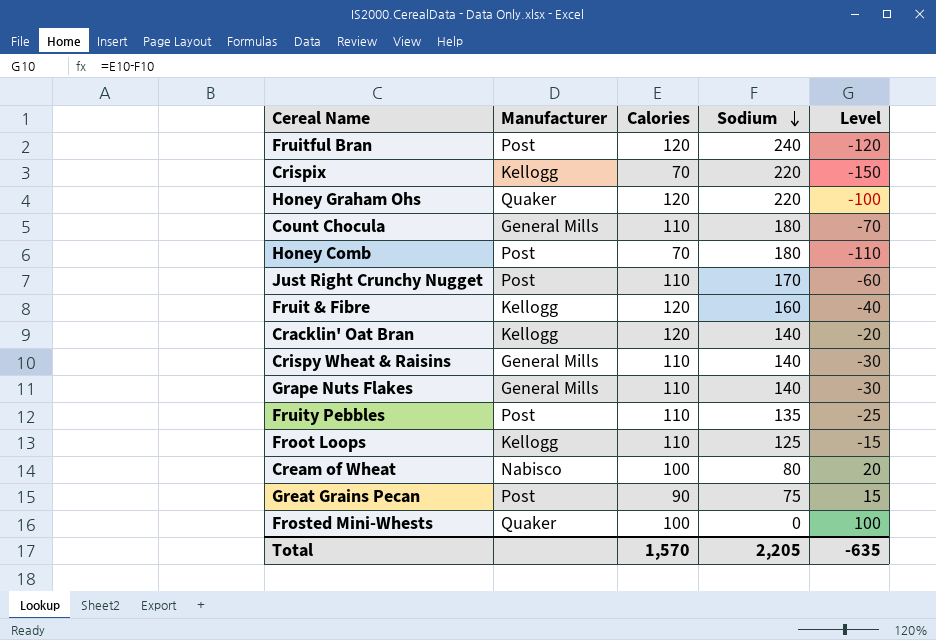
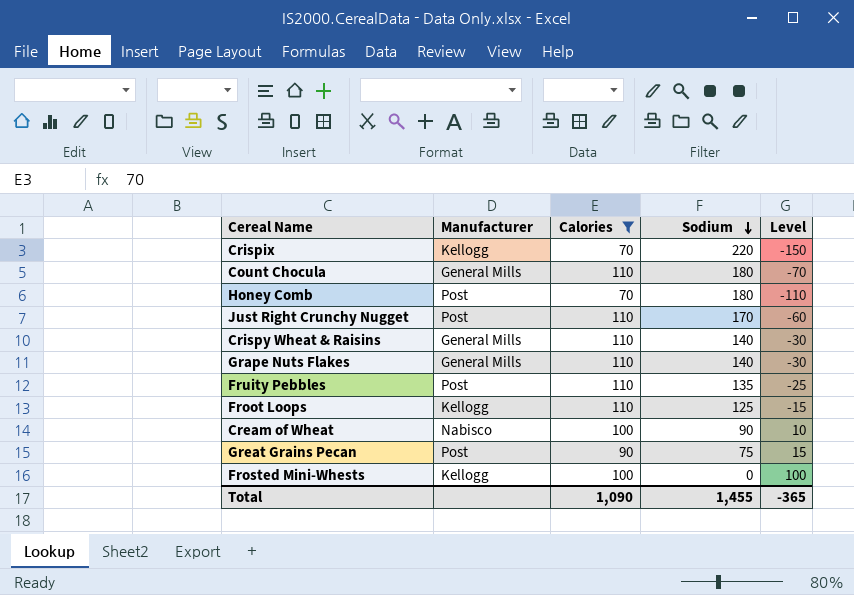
filter: none -> Calories != 120
Cream of Wheat | Sodium: 80 -> 90
Cream of Wheat | Level: 20 -> 10
Frosted Mini-Whests | Manufacturer: Quaker -> Kellogg
Total | Calories: 1,570 -> 1,090
Total | Sodium: 2,205 -> 1,455
Total | Level: -635 -> -365

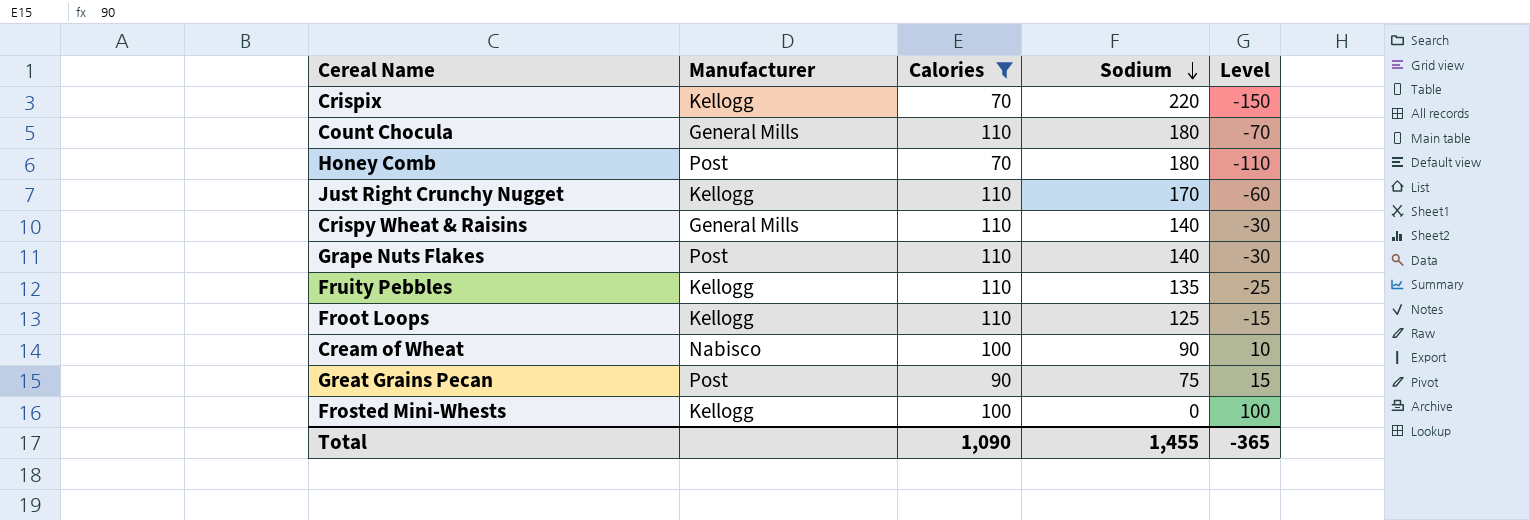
Just Right Crunchy Nugget | Manufacturer: Post -> Kellogg
Grape Nuts Flakes | Manufacturer: General Mills -> Post
Fruity Pebbles | Manufacturer: Post -> Kellogg

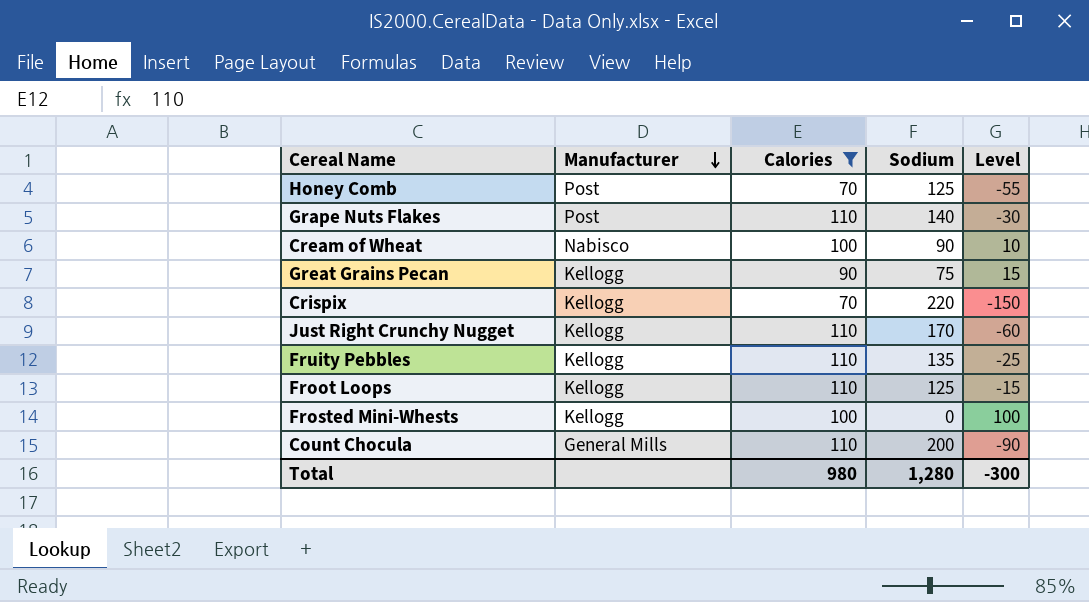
row order: Sodium descending -> Manufacturer descending
row Crispy Wheat & Raisins: General Mills | 110 | 140 | -30 -> none
Honey Comb | Sodium: 180 -> 125
Honey Comb | Level: -110 -> -55
Great Grains Pecan | Manufacturer: Post -> Kellogg
Count Chocula | Sodium: 180 -> 200
Count Chocula | Level: -70 -> -90
Total | Calories: 1,090 -> 980
Total | Sodium: 1,455 -> 1,280
Total | Level: -365 -> -300

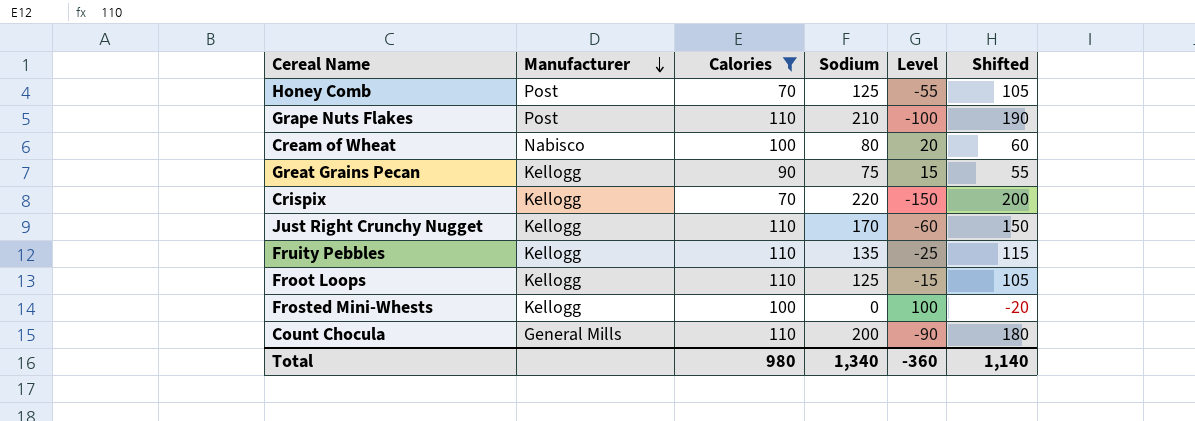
column Shifted | formula: none -> [Sodium] - 20
Grape Nuts Flakes | Sodium: 140 -> 210
Grape Nuts Flakes | Level: -30 -> -100
Cream of Wheat | Sodium: 90 -> 80
Cream of Wheat | Level: 10 -> 20
Total | Sodium: 1,280 -> 1,340
Total | Level: -300 -> -360

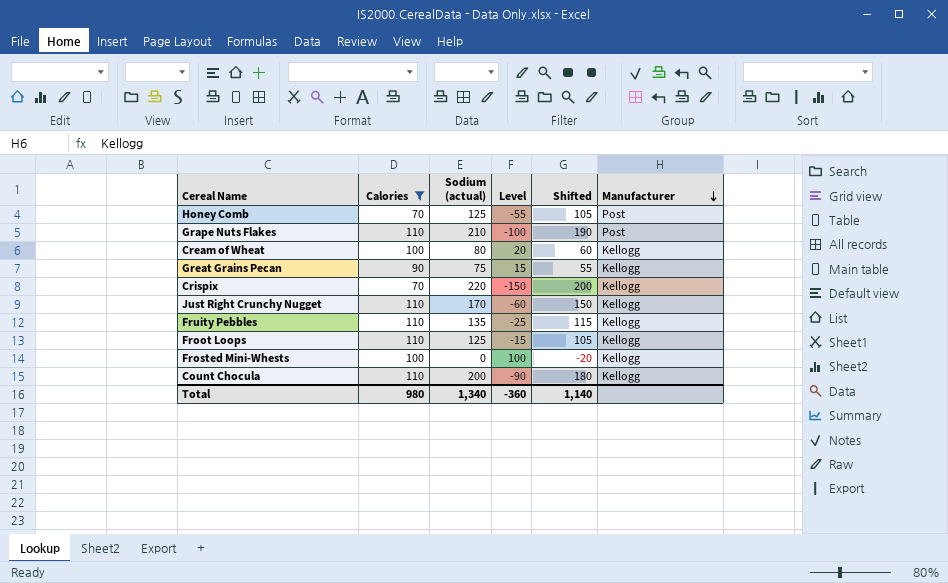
column name: Sodium -> Sodium (actual)
column Manufacturer | position: 2 -> 6
Cream of Wheat | Manufacturer: Nabisco -> Kellogg
Count Chocula | Manufacturer: General Mills -> Kellogg

